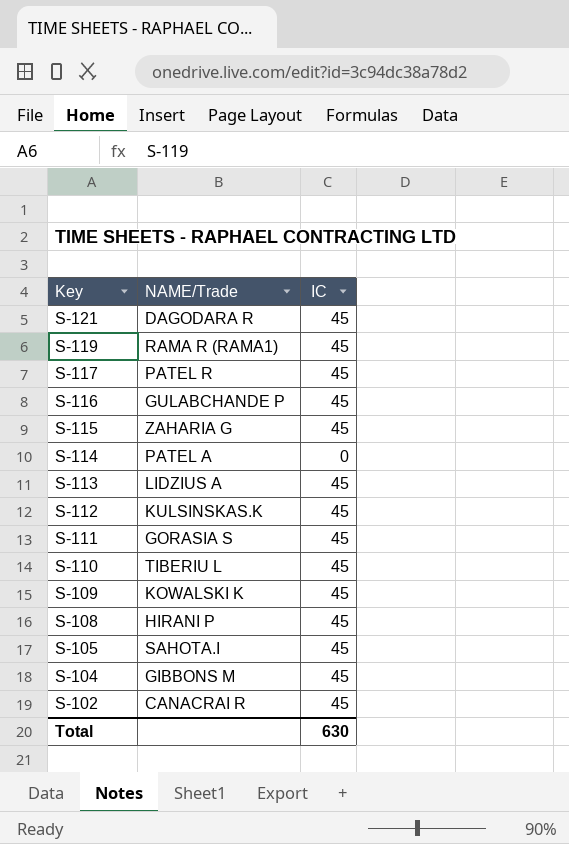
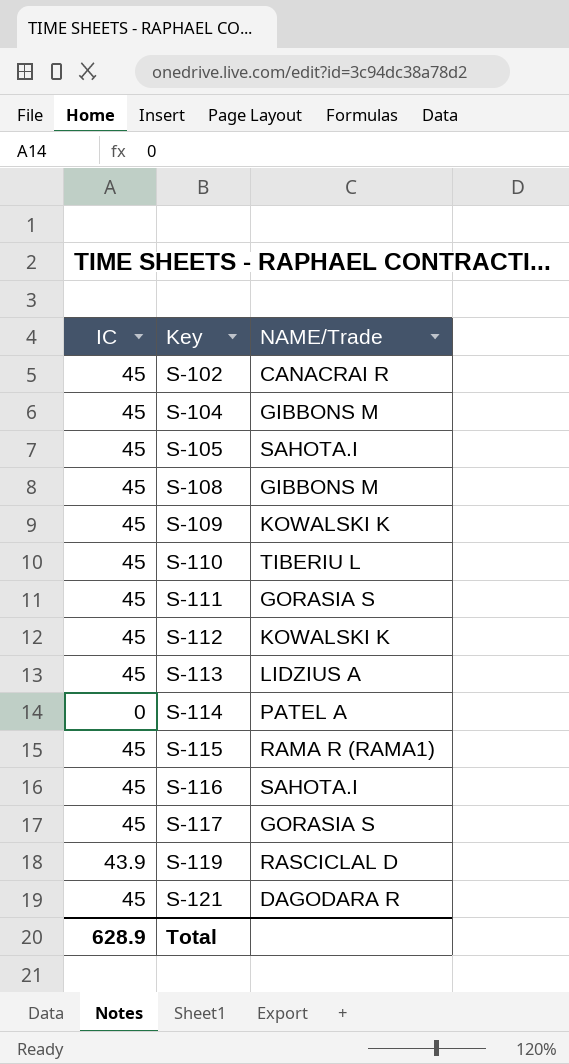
row order: Key descending -> Key ascending
column IC | position: 3 -> 1
S-108 | NAME/Trade: HIRANI P -> GIBBONS M
S-112 | NAME/Trade: KULSINSKAS.K -> KOWALSKI K
S-115 | NAME/Trade: ZAHARIA G -> RAMA R (RAMA1)
S-116 | NAME/Trade: GULABCHANDE P -> SAHOTA.I
S-117 | NAME/Trade: PATEL R -> GORASIA S
S-119 | IC: 45 -> 43.9
S-119 | NAME/Trade: RAMA R (RAMA1) -> RASCICLAL D
Total | IC: 630 -> 628.9

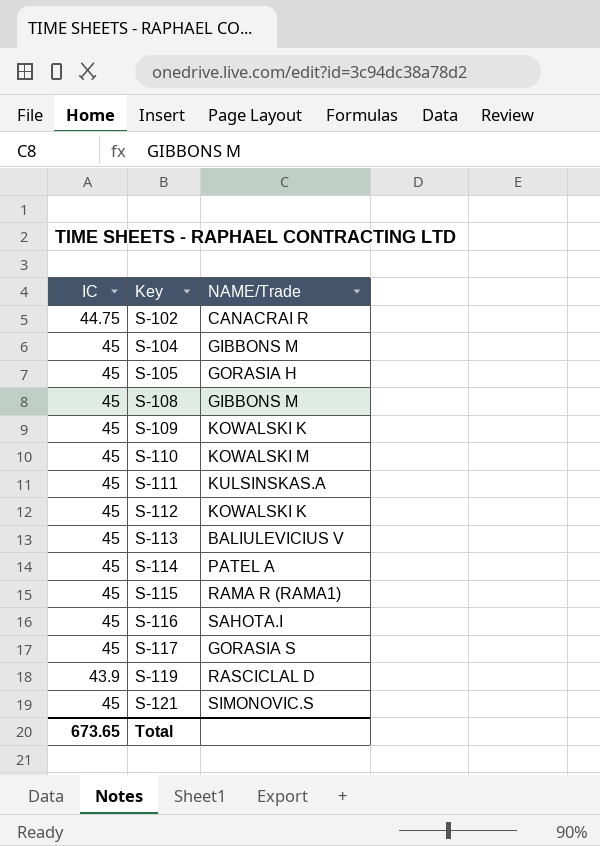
S-102 | IC: 45 -> 44.75
S-105 | NAME/Trade: SAHOTA.I -> GORASIA H
S-110 | NAME/Trade: TIBERIU L -> KOWALSKI M
S-111 | NAME/Trade: GORASIA S -> KULSINSKAS.A
S-113 | NAME/Trade: LIDZIUS A -> BALIULEVICIUS V
S-114 | IC: 0 -> 45
S-121 | NAME/Trade: DAGODARA R -> SIMONOVIC.S
Total | IC: 628.9 -> 673.65

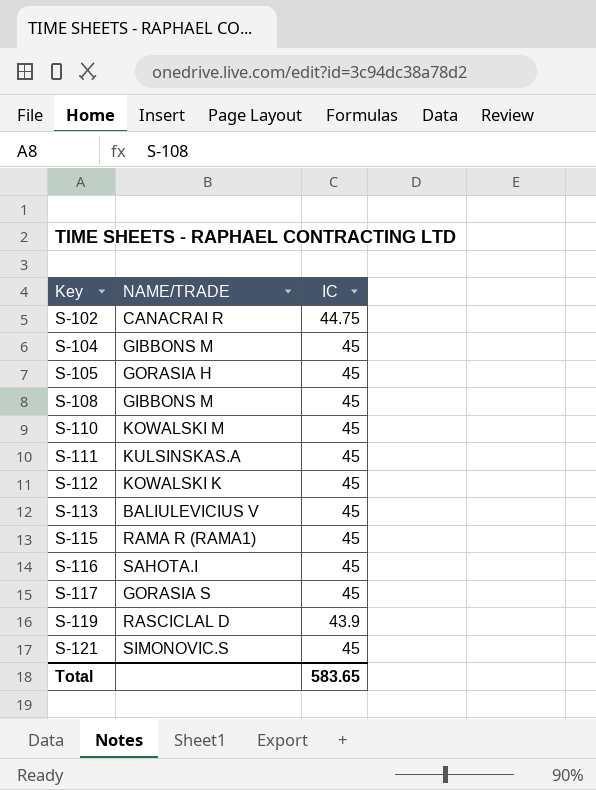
column name: NAME/Trade -> NAME/TRADE
column IC | position: 1 -> 3
row S-109: 45 | KOWALSKI K -> none
row S-114: 45 | PATEL A -> none
Total | IC: 673.65 -> 583.65

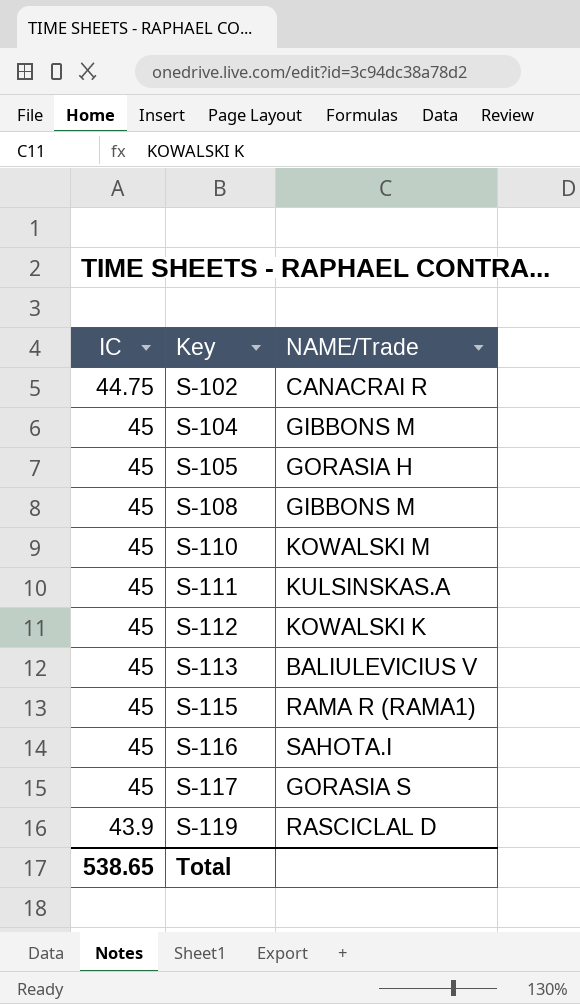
column IC | position: 3 -> 1
column name: NAME/TRADE -> NAME/Trade
row S-121: SIMONOVIC.S | 45 -> none
Total | IC: 583.65 -> 538.65

